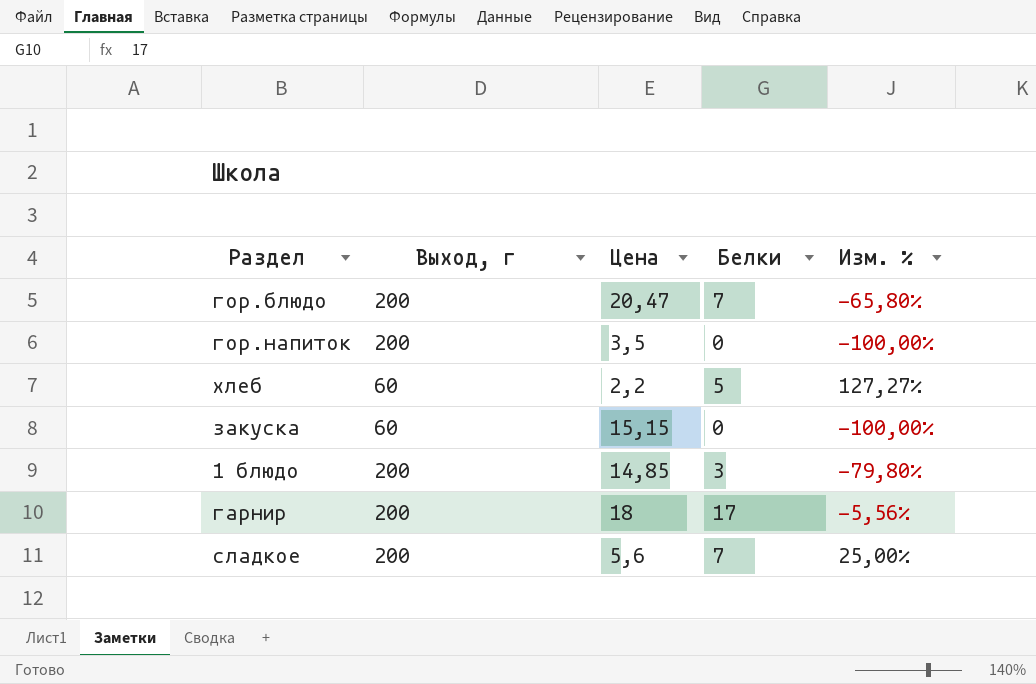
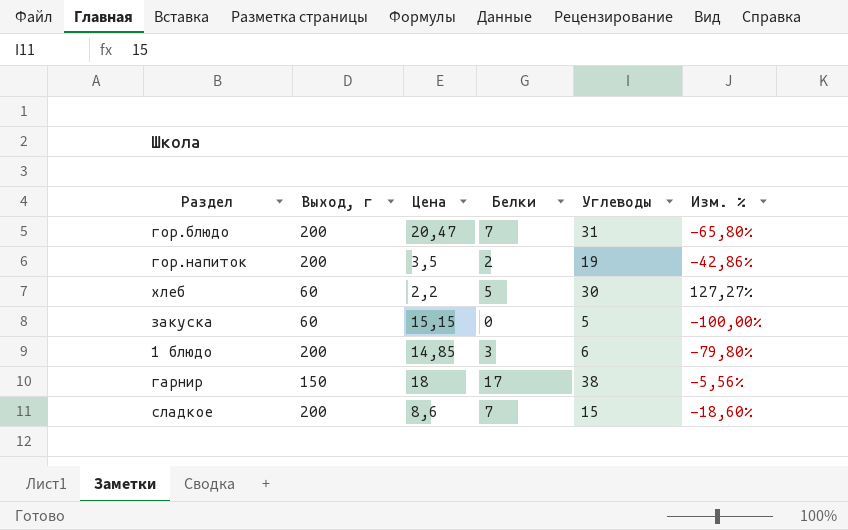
column Углеводы | position: none -> 5
гор.напиток | Белки: 0 -> 2
гор.напиток | Изм. %: -100,00% -> -42,86%
гарнир | Выход, г: 200 -> 150
сладкое | Цена: 5,6 -> 8,6
сладкое | Изм. %: 25,00% -> -18,60%

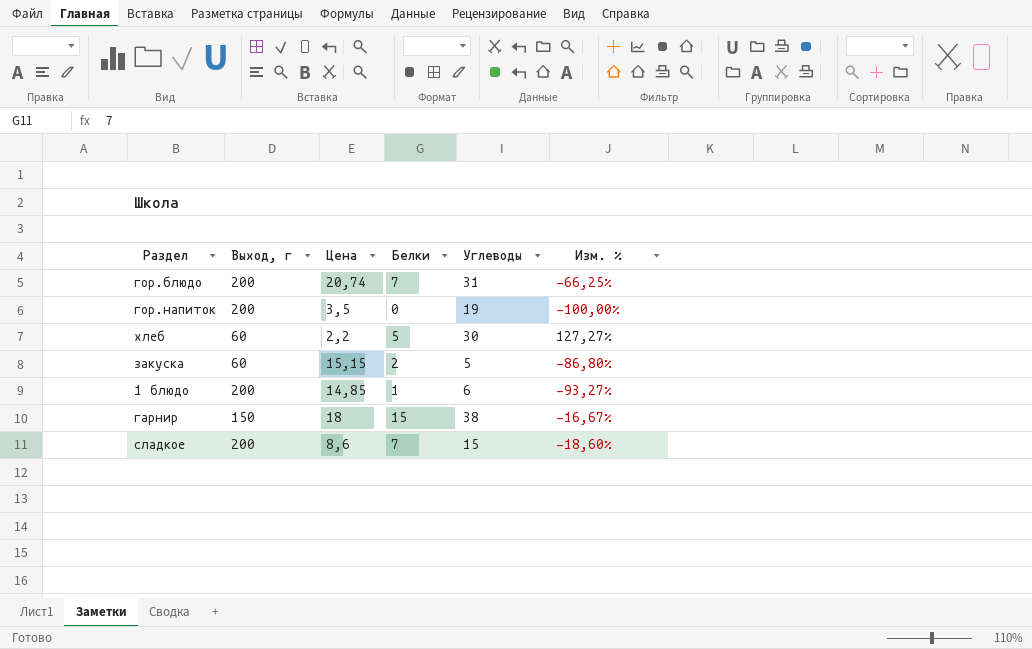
гор.блюдо | Цена: 20,47 -> 20,74
гор.блюдо | Изм. %: -65,80% -> -66,25%
гор.напиток | Белки: 2 -> 0
гор.напиток | Изм. %: -42,86% -> -100,00%
закуска | Белки: 0 -> 2
закуска | Изм. %: -100,00% -> -86,80%
1 блюдо | Белки: 3 -> 1
1 блюдо | Изм. %: -79,80% -> -93,27%
гарнир | Белки: 17 -> 15
гарнир | Изм. %: -5,56% -> -16,67%

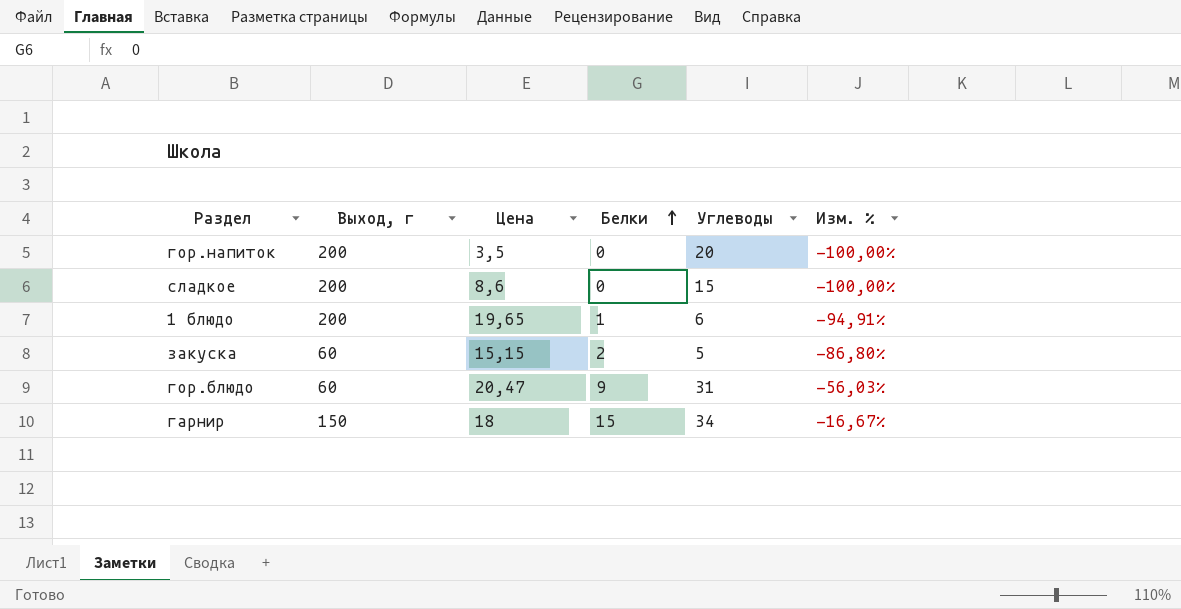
row order: none -> Белки ascending
row хлеб: 60 | 2,2 | 5 | 30 | 127,27% -> none
гор.напиток | Углеводы: 19 -> 20
сладкое | Белки: 7 -> 0
сладкое | Изм. %: -18,60% -> -100,00%
1 блюдо | Цена: 14,85 -> 19,65
1 блюдо | Изм. %: -93,27% -> -94,91%
гор.блюдо | Выход, г: 200 -> 60
гор.блюдо | Цена: 20,74 -> 20,47
гор.блюдо | Белки: 7 -> 9
гор.блюдо | Изм. %: -66,25% -> -56,03%
гарнир | Углеводы: 38 -> 34

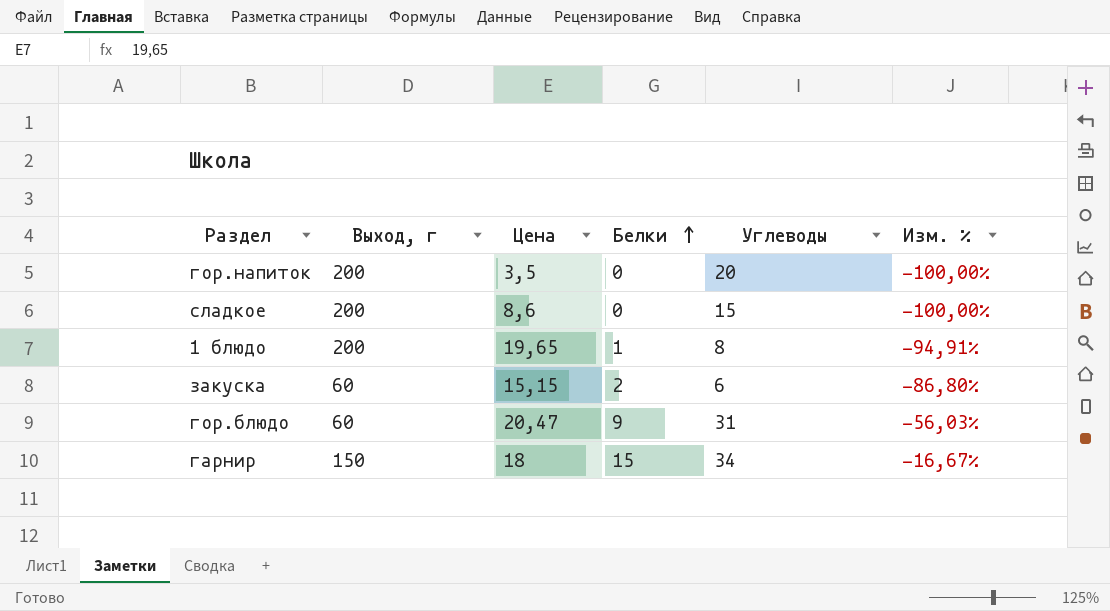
1 блюдо | Углеводы: 6 -> 8
закуска | Углеводы: 5 -> 6

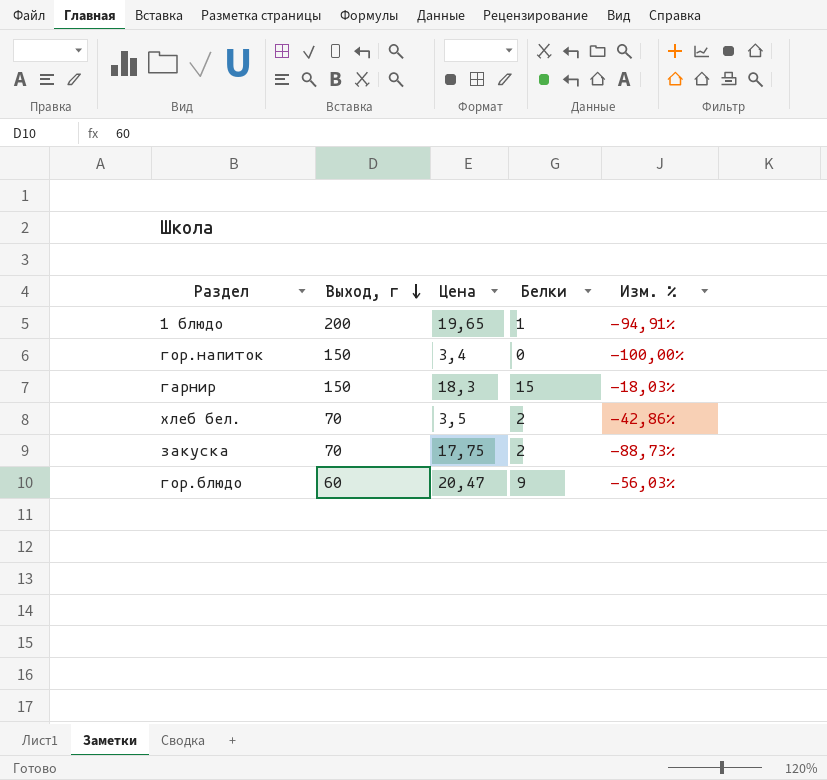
row order: Белки ascending -> Выход, г descending
column Углеводы | position: 5 -> none
row сладкое: 200 | 8,6 | 0 | 15 | -100,00% -> none
гор.напиток | Выход, г: 200 -> 150
гор.напиток | Цена: 3,5 -> 3,4
гарнир | Цена: 18 -> 18,3
гарнир | Изм. %: -16,67% -> -18,03%
row хлеб бел.: none -> 70 | 3,5 | 2 | -42,86%
закуска | Выход, г: 60 -> 70
закуска | Цена: 15,15 -> 17,75
закуска | Изм. %: -86,80% -> -88,73%

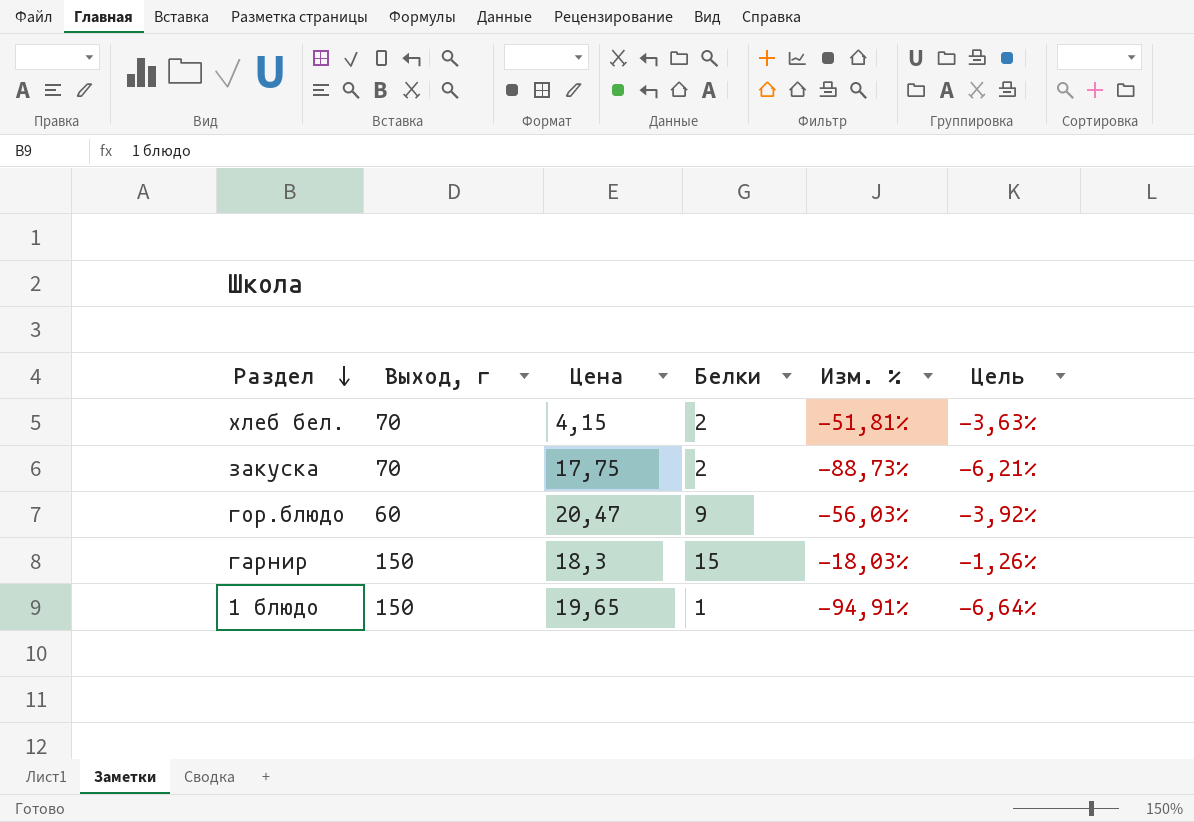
row order: Выход, г descending -> Раздел descending
column Цель | formula: none -> [Изм. %] * 0,07
row гор.напиток: 150 | 3,4 | 0 | -100,00% -> none
хлеб бел. | Цена: 3,5 -> 4,15
хлеб бел. | Изм. %: -42,86% -> -51,81%
1 блюдо | Выход, г: 200 -> 150

